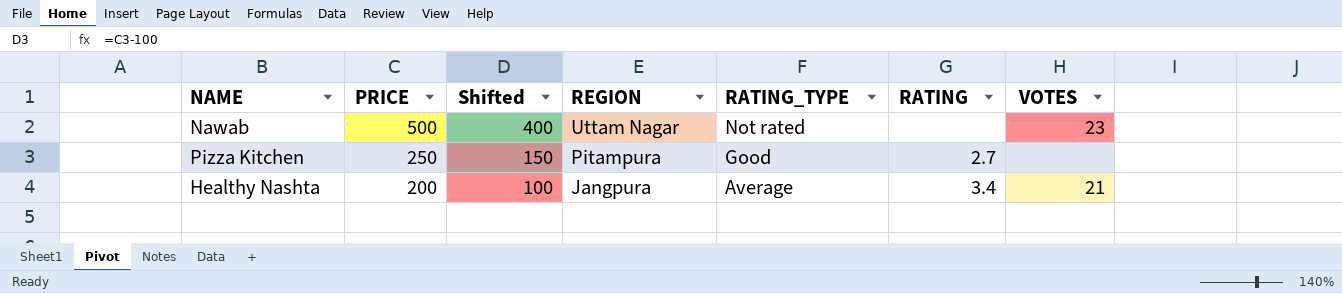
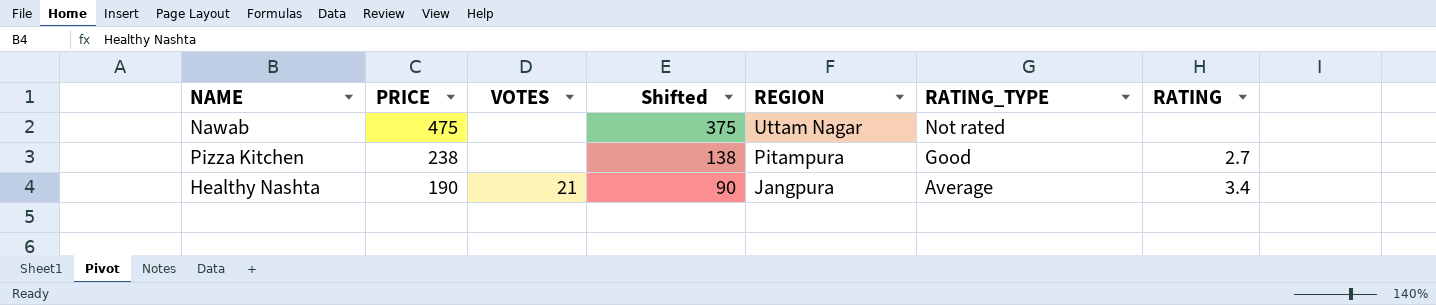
column VOTES | position: 7 -> 3
Nawab | PRICE: 500 -> 475
Nawab | VOTES: 23 -> none
Nawab | Shifted: 400 -> 375
Pizza Kitchen | PRICE: 250 -> 238
Pizza Kitchen | Shifted: 150 -> 138
Healthy Nashta | PRICE: 200 -> 190
Healthy Nashta | Shifted: 100 -> 90

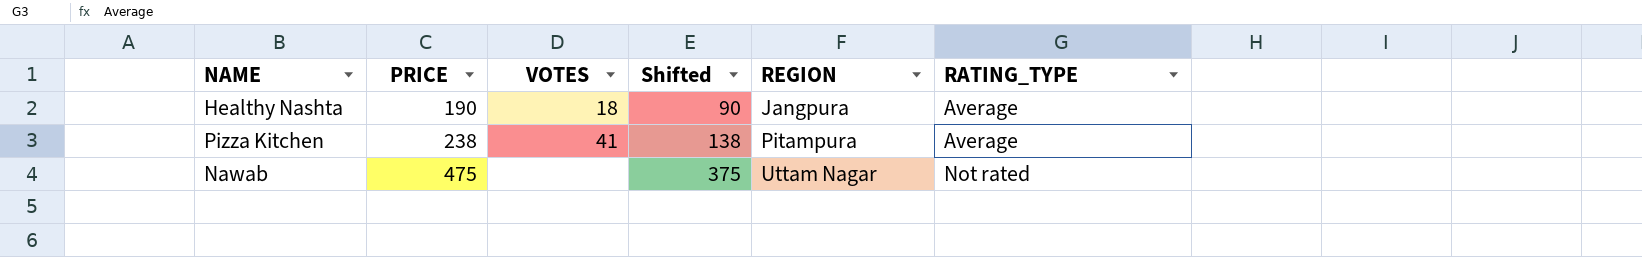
row order: PRICE descending -> PRICE ascending
column RATING | position: 7 -> none
Healthy Nashta | VOTES: 21 -> 18
Pizza Kitchen | VOTES: none -> 41
Pizza Kitchen | RATING_TYPE: Good -> Average

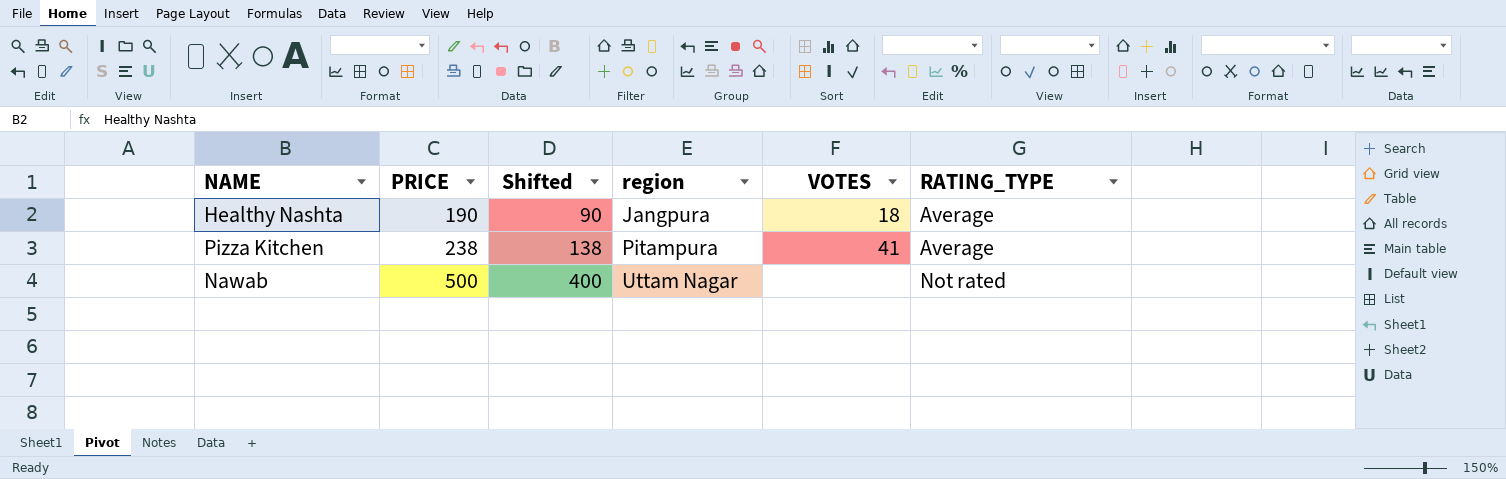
column name: REGION -> region
column VOTES | position: 3 -> 5
Nawab | PRICE: 475 -> 500
Nawab | Shifted: 375 -> 400

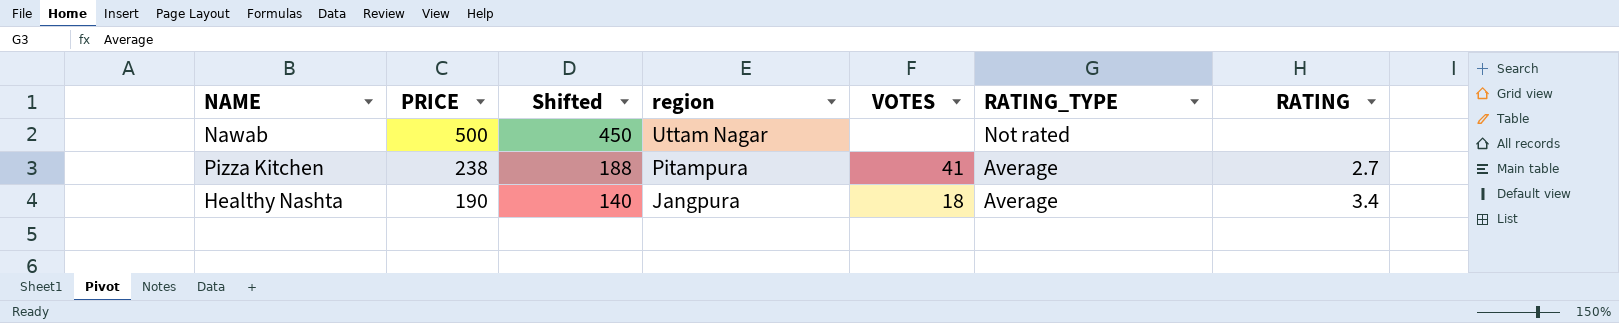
row order: PRICE ascending -> PRICE descending
column Shifted | formula: [PRICE] - 100 -> [PRICE] - 50
column RATING | position: none -> 7

